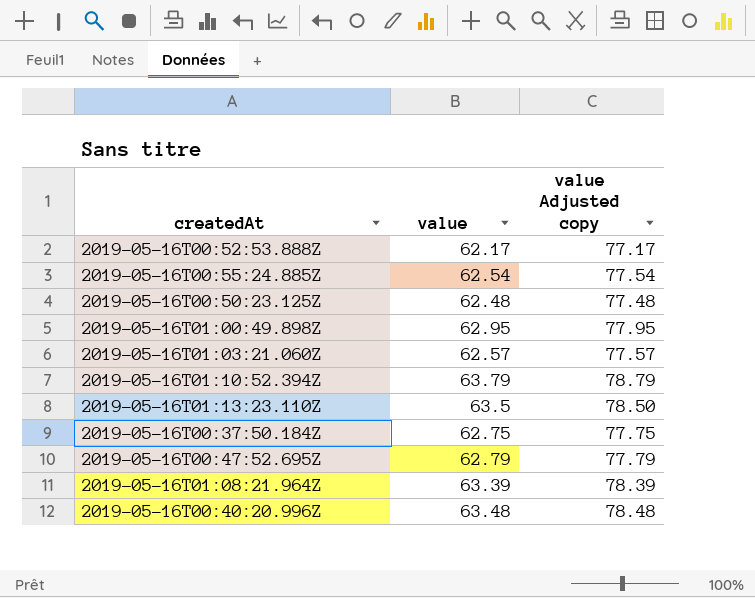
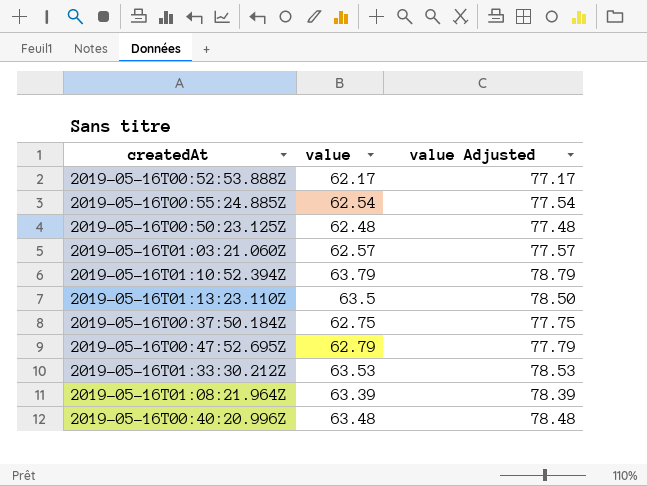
column name: value Adjusted copy -> value Adjusted
row 2019-05-16T01:00:49.898Z: 62.95 | 77.95 -> none
row 2019-05-16T01:33:30.212Z: none -> 63.53 | 78.53

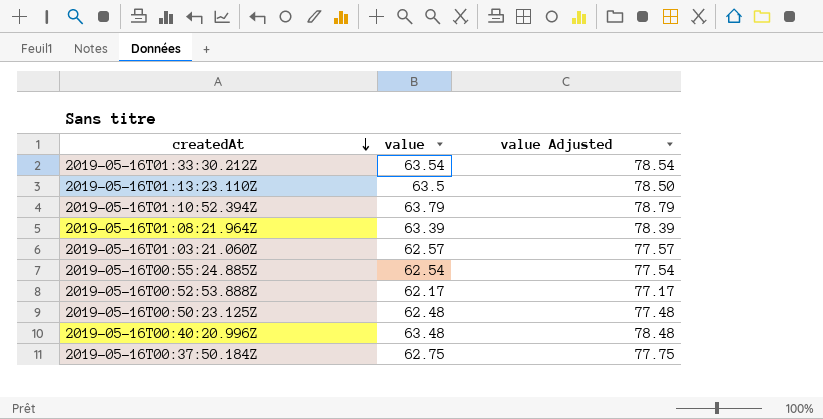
row order: none -> createdAt descending
row 2019-05-16T00:47:52.695Z: 62.79 | 77.79 -> none
2019-05-16T01:33:30.212Z | value: 63.53 -> 63.54
2019-05-16T01:33:30.212Z | value Adjusted: 78.53 -> 78.54

